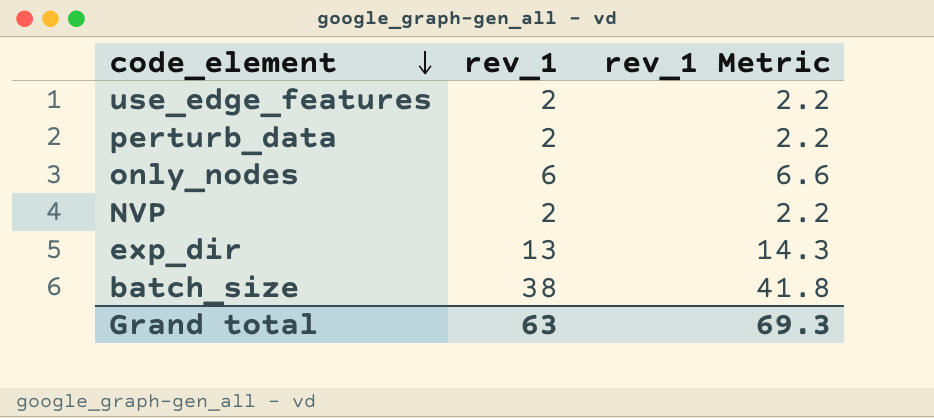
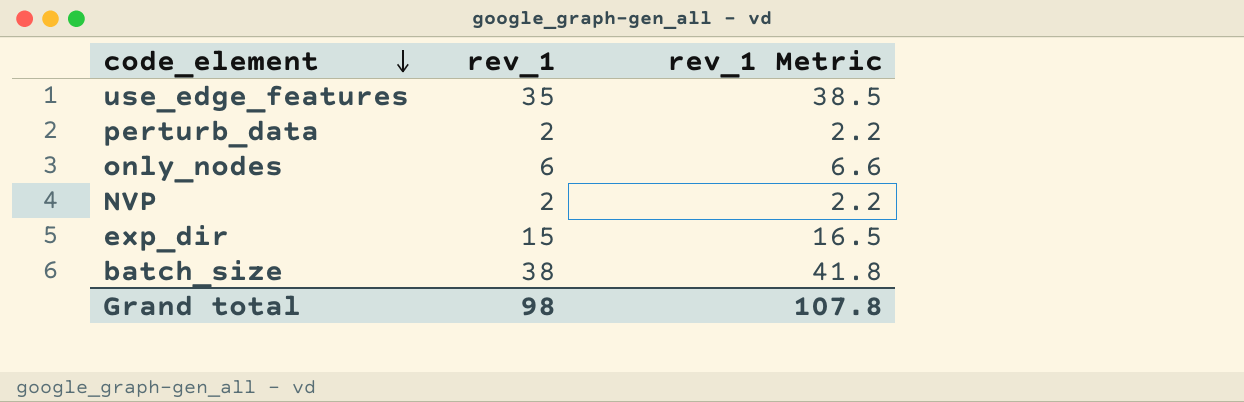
use_edge_features | rev_1: 2 -> 35
use_edge_features | rev_1 Metric: 2.2 -> 38.5
exp_dir | rev_1: 13 -> 15
exp_dir | rev_1 Metric: 14.3 -> 16.5
Grand total | rev_1: 63 -> 98
Grand total | rev_1 Metric: 69.3 -> 107.8

